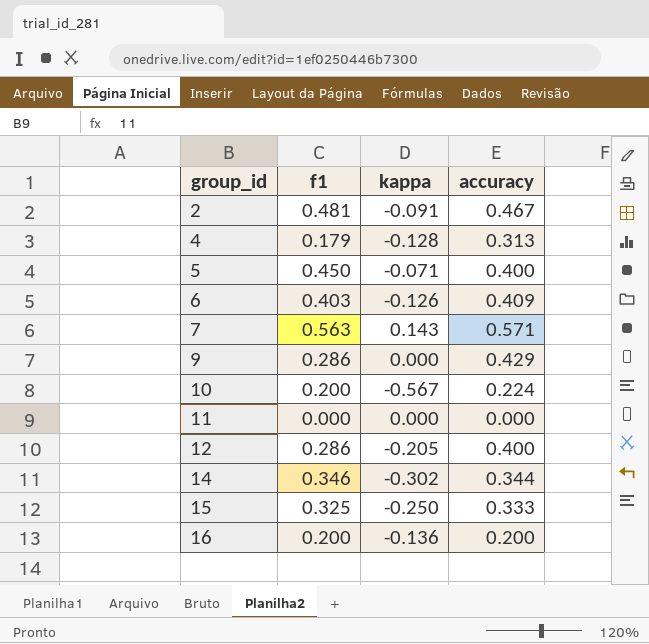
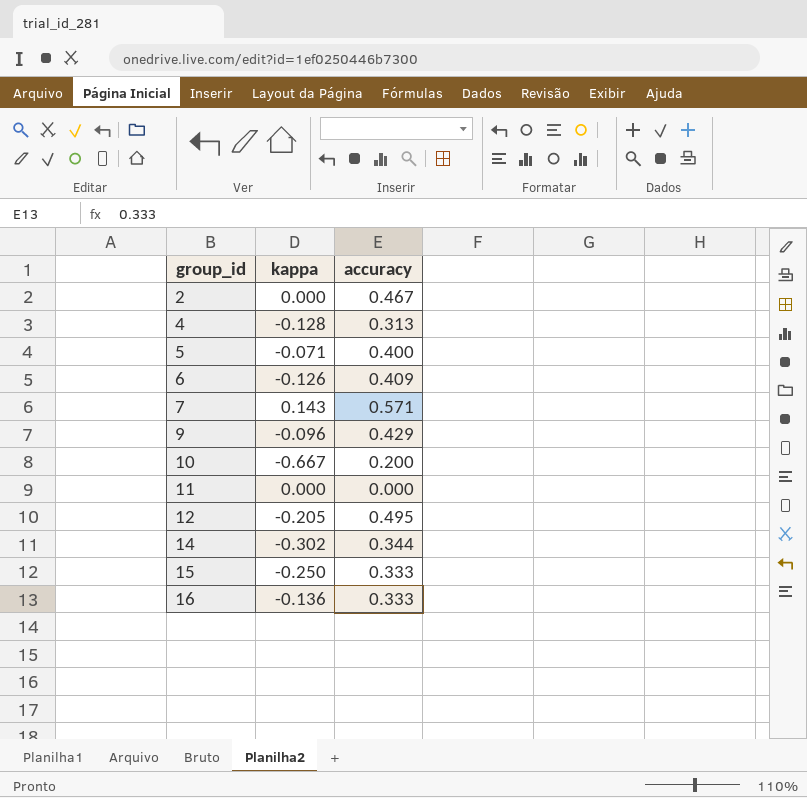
column f1 | position: 2 -> none
2 | kappa: -0.091 -> 0.000
9 | kappa: 0.000 -> -0.096
10 | kappa: -0.567 -> -0.667
10 | accuracy: 0.224 -> 0.200
12 | accuracy: 0.400 -> 0.495
16 | accuracy: 0.200 -> 0.333

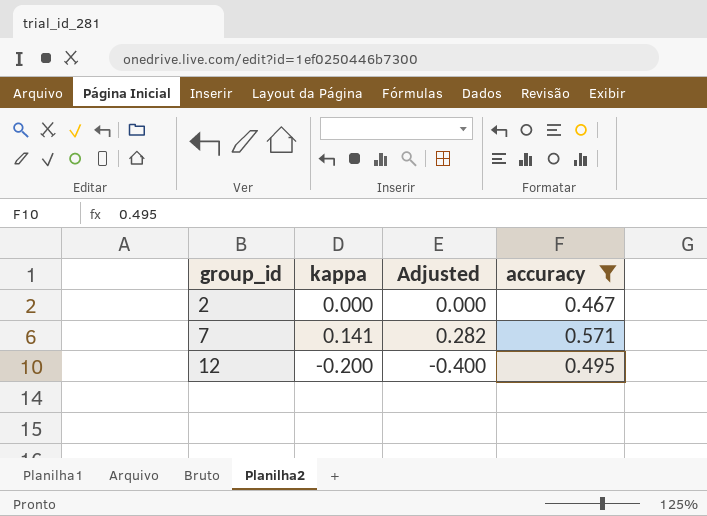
filter: none -> accuracy >= 0.467
column Adjusted | formula: none -> [kappa] * 2
7 | kappa: 0.143 -> 0.141
12 | kappa: -0.205 -> -0.200

